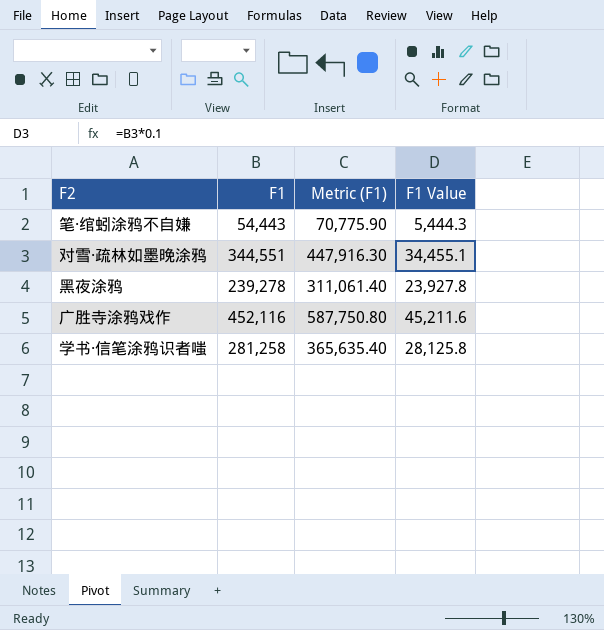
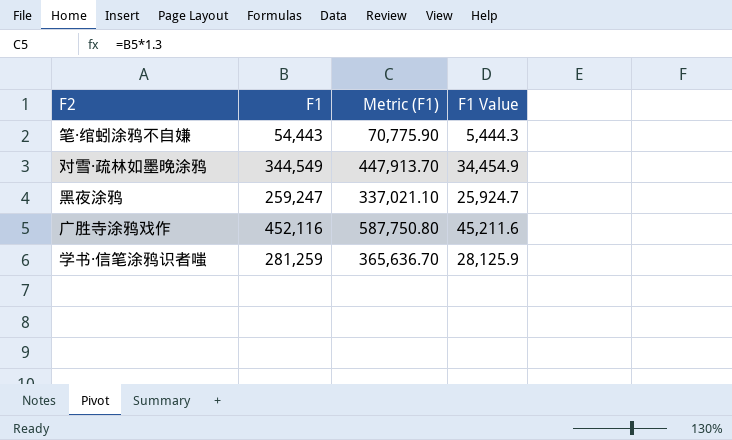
对雪·疏林如墨晚涂鸦 | F1: 344,551 -> 344,549
对雪·疏林如墨晚涂鸦 | Metric (F1): 447,916.30 -> 447,913.70
对雪·疏林如墨晚涂鸦 | F1 Value: 34,455.1 -> 34,454.9
黑夜涂鸦 | F1: 239,278 -> 259,247
黑夜涂鸦 | Metric (F1): 311,061.40 -> 337,021.10
黑夜涂鸦 | F1 Value: 23,927.8 -> 25,924.7
学书·信笔涂鸦识者嗤 | F1: 281,258 -> 281,259
学书·信笔涂鸦识者嗤 | Metric (F1): 365,635.40 -> 365,636.70
学书·信笔涂鸦识者嗤 | F1 Value: 28,125.8 -> 28,125.9

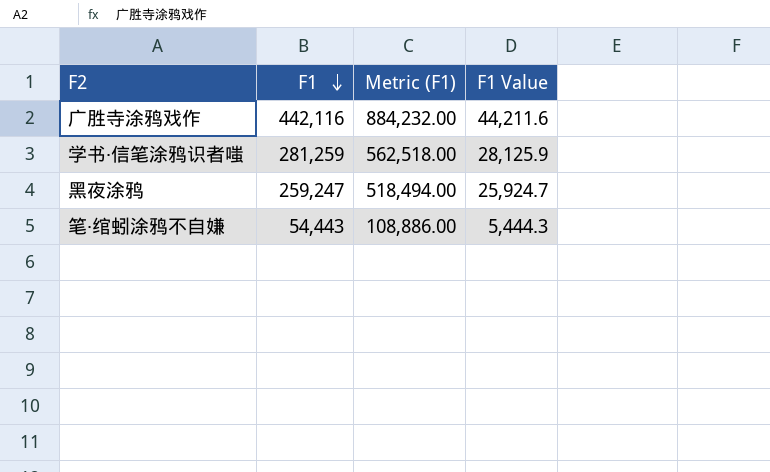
row order: none -> F1 descending
column Metric (F1) | formula: [F1] * 1.3 -> [F1] * 2
row 对雪·疏林如墨晚涂鸦: 344,549 | 447,913.70 | 34,454.9 -> none
广胜寺涂鸦戏作 | F1: 452,116 -> 442,116
广胜寺涂鸦戏作 | F1 Value: 45,211.6 -> 44,211.6

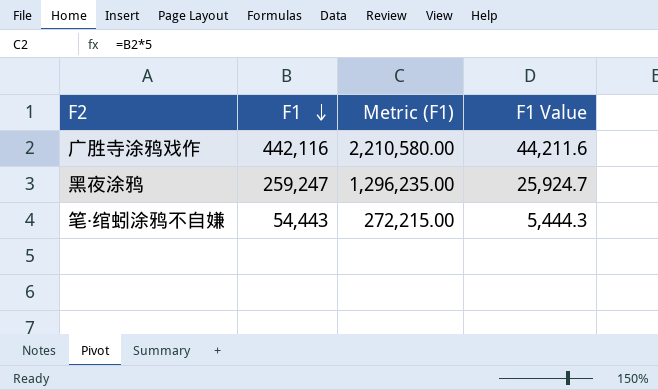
column Metric (F1) | formula: [F1] * 2 -> [F1] * 5
row 学书·信笔涂鸦识者嗤: 281,259 | 562,518.00 | 28,125.9 -> none

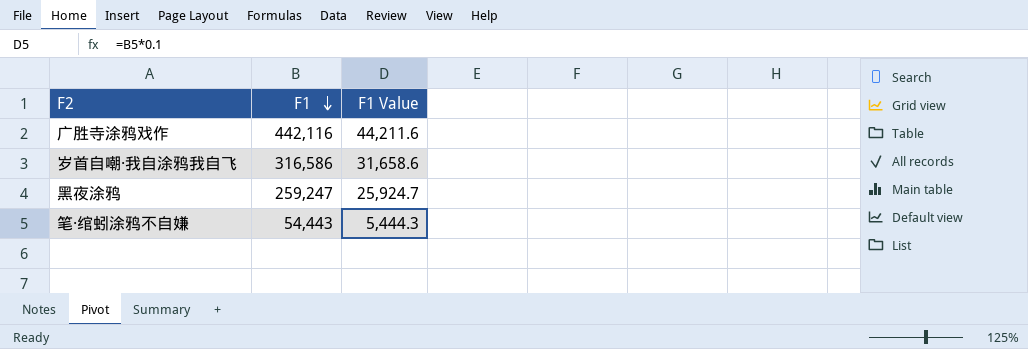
column Metric (F1) | formula: [F1] * 5 -> none
row 岁首自嘲·我自涂鸦我自飞: none -> 316,586 | 31,658.6

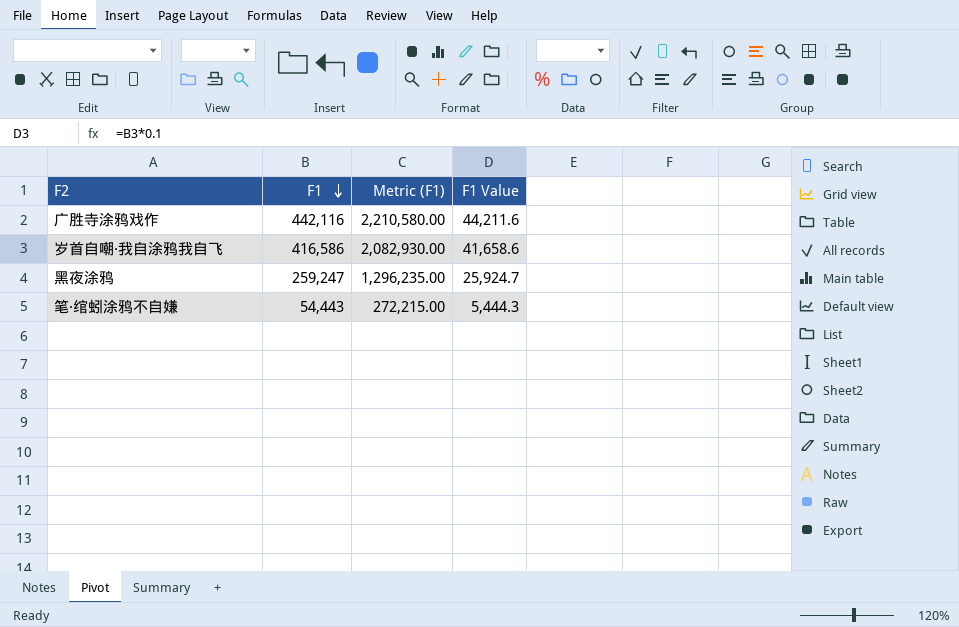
column Metric (F1) | formula: none -> [F1] * 5
岁首自嘲·我自涂鸦我自飞 | F1: 316,586 -> 416,586
岁首自嘲·我自涂鸦我自飞 | F1 Value: 31,658.6 -> 41,658.6

